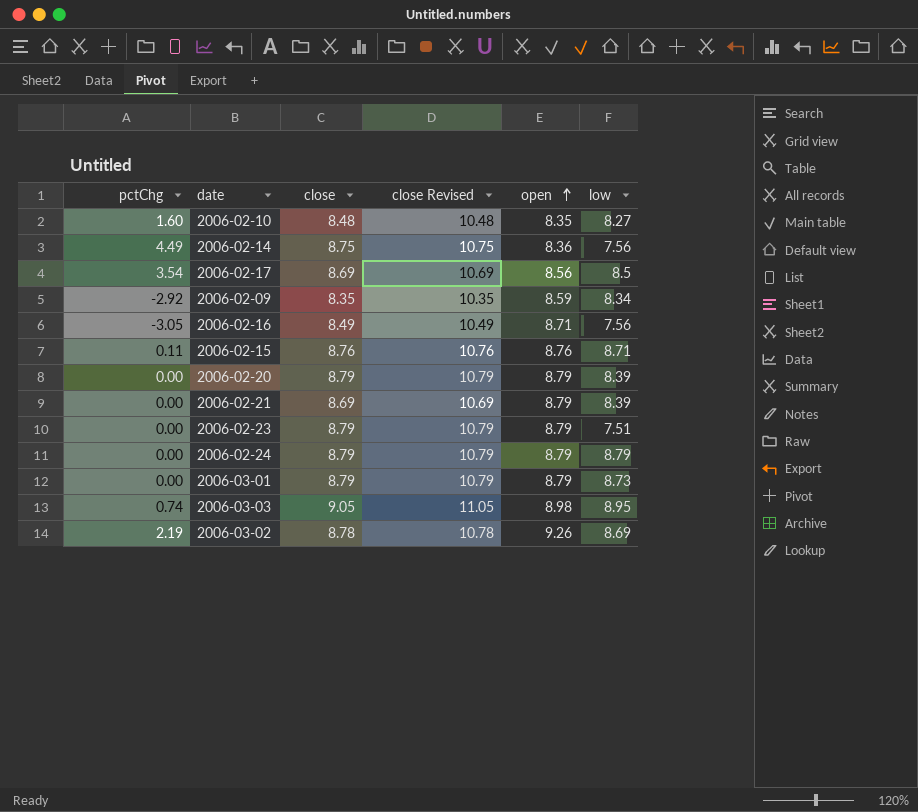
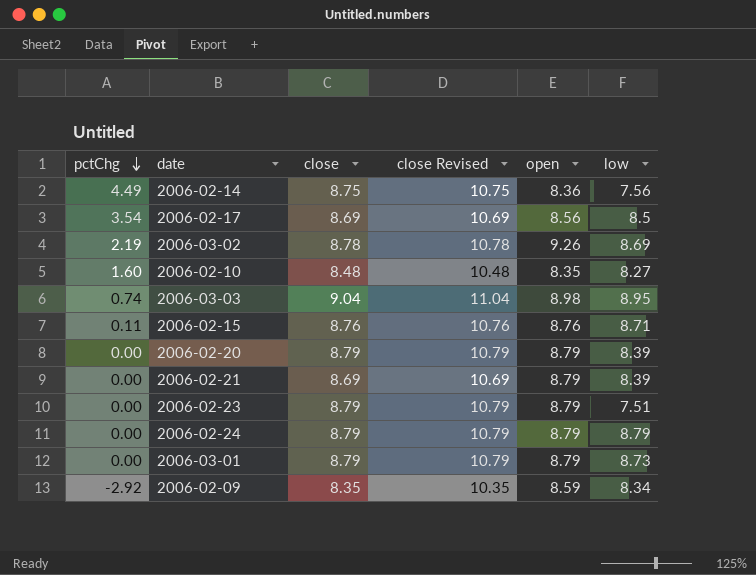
row order: open ascending -> pctChg descending
row 2006-02-16: -3.05 | 8.49 | 10.49 | 8.71 | 7.56 -> none
2006-03-03 | close: 9.05 -> 9.04
2006-03-03 | close Revised: 11.05 -> 11.04

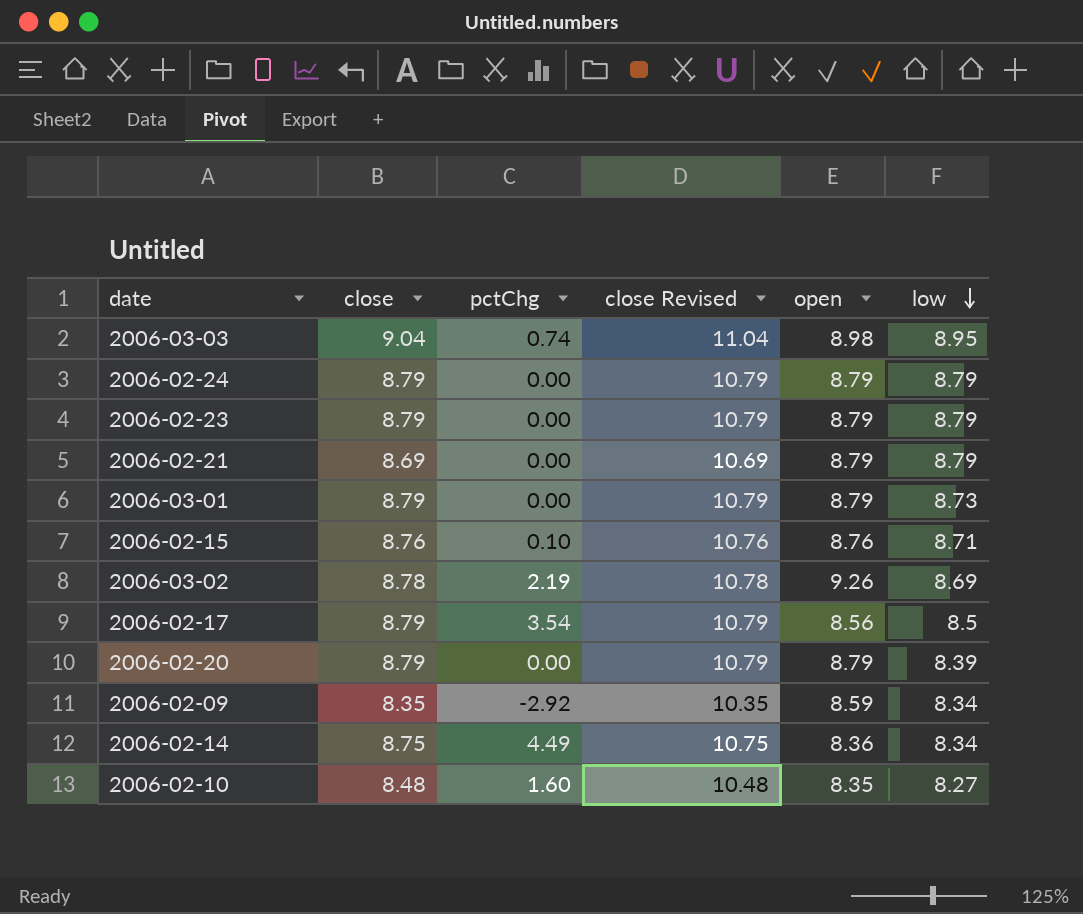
row order: pctChg descending -> low descending
column pctChg | position: 1 -> 3
2006-02-23 | low: 7.51 -> 8.79
2006-02-21 | low: 8.39 -> 8.79
2006-02-15 | pctChg: 0.11 -> 0.10
2006-02-17 | close: 8.69 -> 8.79
2006-02-17 | close Revised: 10.69 -> 10.79
2006-02-14 | low: 7.56 -> 8.34

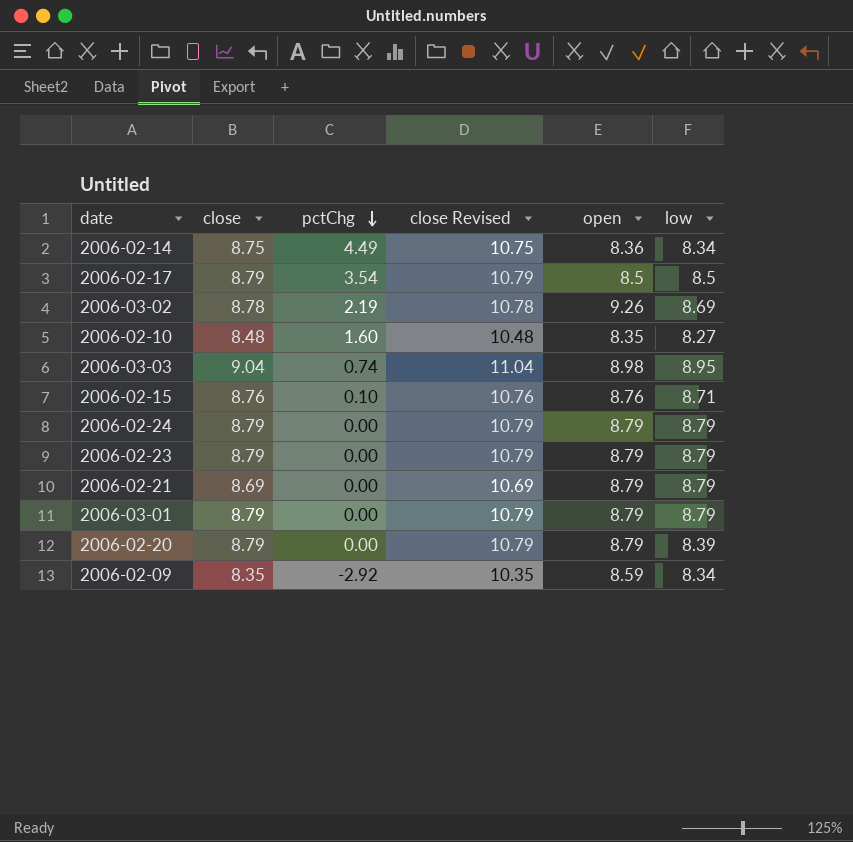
row order: low descending -> pctChg descending
2006-02-17 | open: 8.56 -> 8.5
2006-03-01 | low: 8.73 -> 8.79

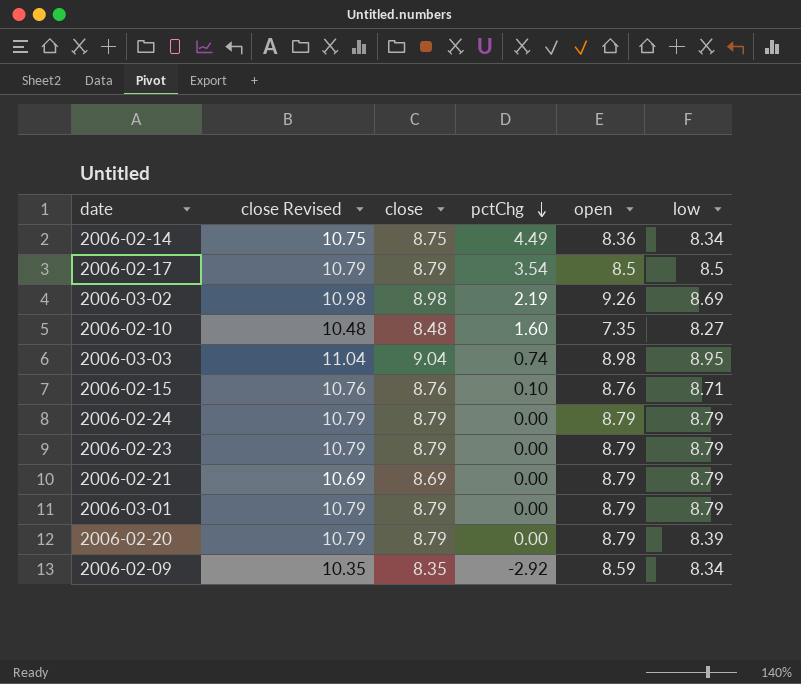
column close Revised | position: 4 -> 2
2006-03-02 | close Revised: 10.78 -> 10.98
2006-03-02 | close: 8.78 -> 8.98
2006-02-10 | open: 8.35 -> 7.35

